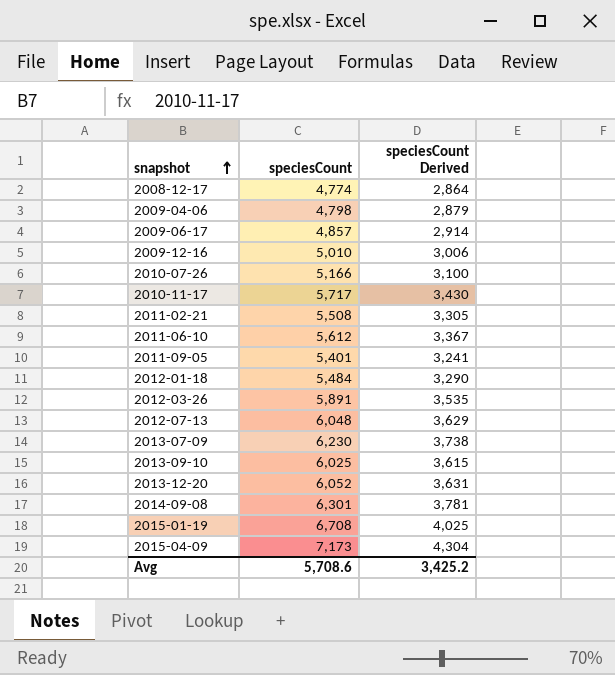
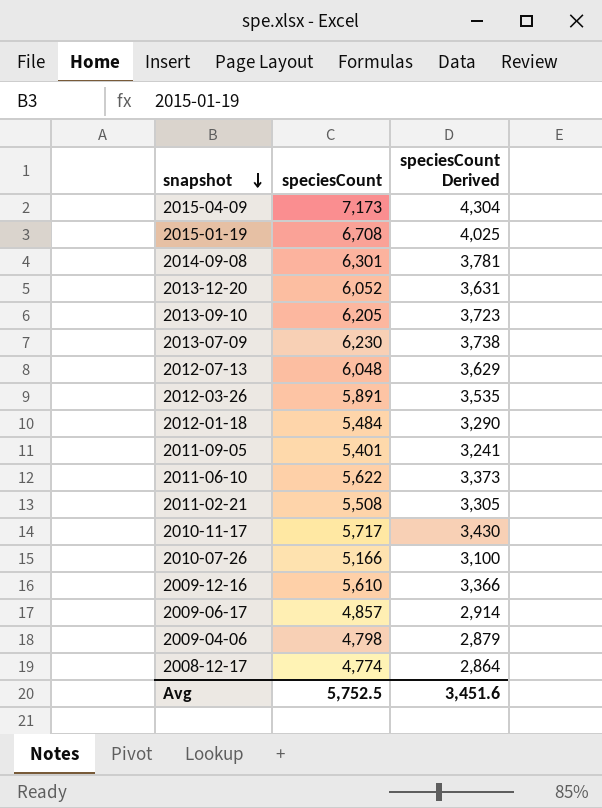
row order: snapshot ascending -> snapshot descending
2013-09-10 | speciesCount: 6,025 -> 6,205
2013-09-10 | speciesCount Derived: 3,615 -> 3,723
2011-06-10 | speciesCount: 5,612 -> 5,622
2011-06-10 | speciesCount Derived: 3,367 -> 3,373
2009-12-16 | speciesCount: 5,010 -> 5,610
2009-12-16 | speciesCount Derived: 3,006 -> 3,366
Avg | speciesCount: 5,708.6 -> 5,752.5
Avg | speciesCount Derived: 3,425.2 -> 3,451.6

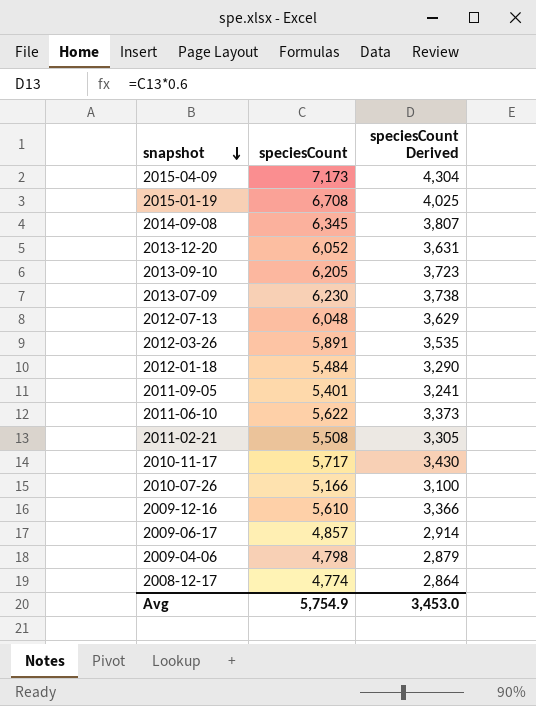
2014-09-08 | speciesCount: 6,301 -> 6,345
2014-09-08 | speciesCount Derived: 3,781 -> 3,807
Avg | speciesCount: 5,752.5 -> 5,754.9
Avg | speciesCount Derived: 3,451.6 -> 3,453.0

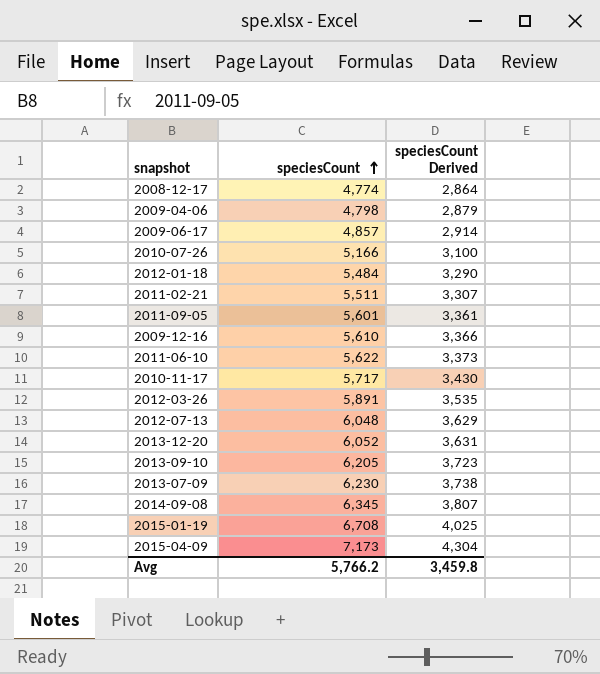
row order: snapshot descending -> speciesCount ascending
2011-02-21 | speciesCount: 5,508 -> 5,511
2011-02-21 | speciesCount Derived: 3,305 -> 3,307
2011-09-05 | speciesCount: 5,401 -> 5,601
2011-09-05 | speciesCount Derived: 3,241 -> 3,361
Avg | speciesCount: 5,754.9 -> 5,766.2
Avg | speciesCount Derived: 3,453.0 -> 3,459.8

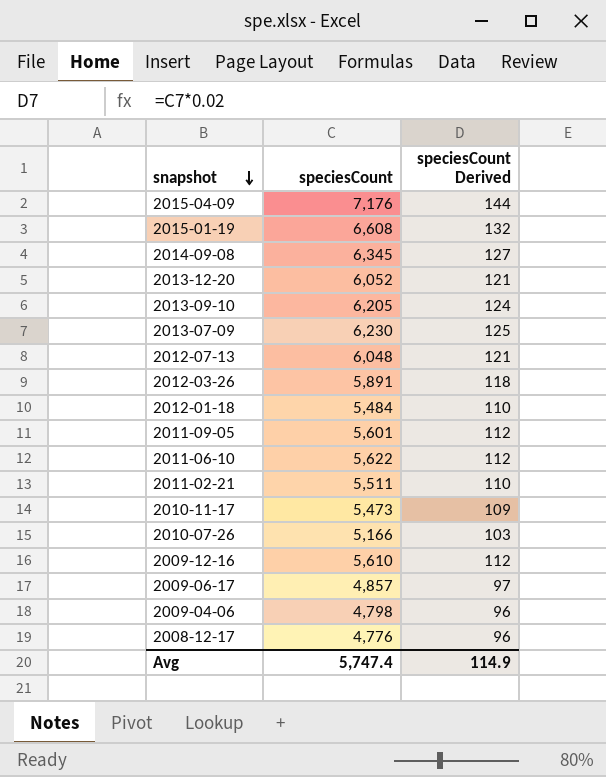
row order: speciesCount ascending -> snapshot descending
column speciesCount Derived | formula: [speciesCount] * 0.6 -> [speciesCount] * 0.02
2015-04-09 | speciesCount: 7,173 -> 7,176
2015-01-19 | speciesCount: 6,708 -> 6,608
2010-11-17 | speciesCount: 5,717 -> 5,473
2008-12-17 | speciesCount: 4,774 -> 4,776
Avg | speciesCount: 5,766.2 -> 5,747.4
Avg | speciesCount Derived: 3,459.8 -> 114.9

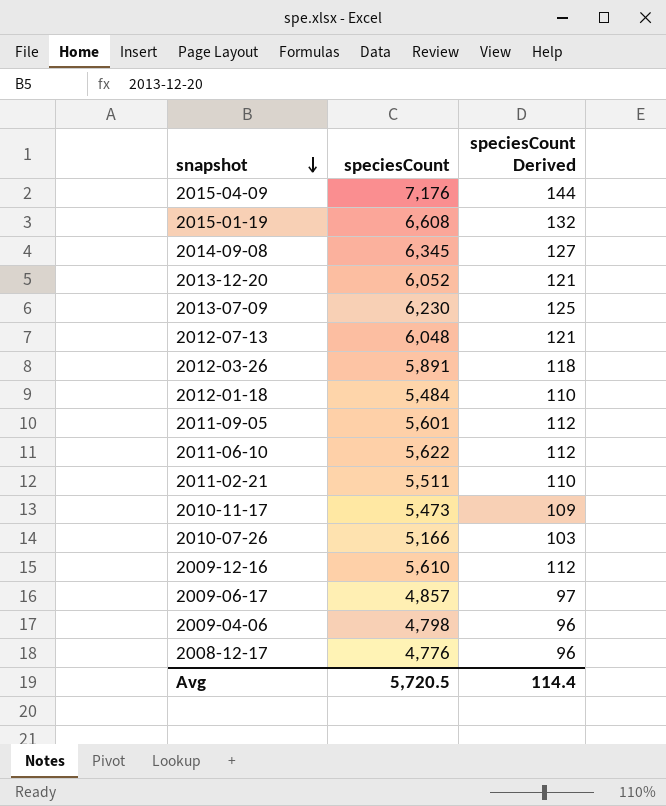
row 2013-09-10: 6,205 | 124 -> none
Avg | speciesCount: 5,747.4 -> 5,720.5
Avg | speciesCount Derived: 114.9 -> 114.4

